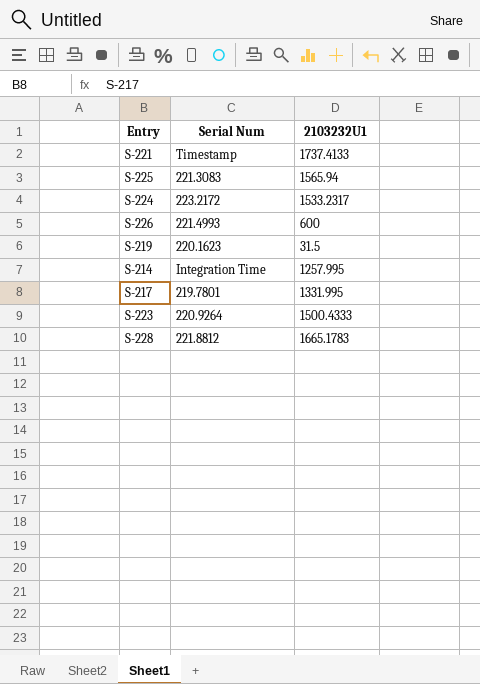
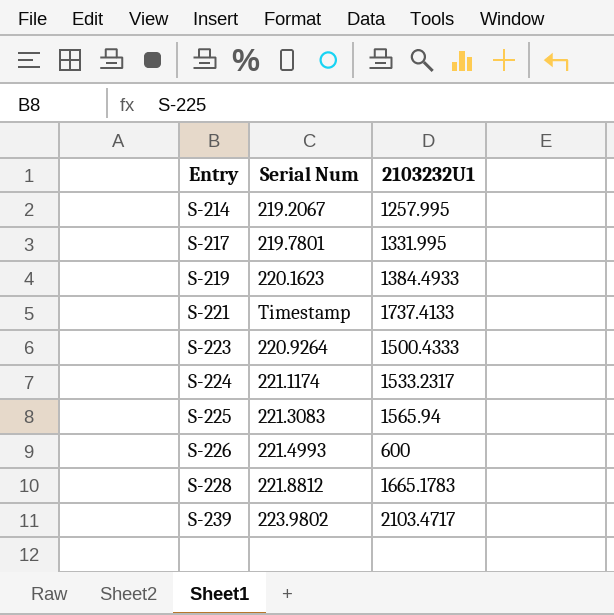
row order: none -> Entry ascending
S-214 | Serial Num: Integration Time -> 219.2067
S-219 | 2103232U1: 31.5 -> 1384.4933
S-224 | Serial Num: 223.2172 -> 221.1174
row S-239: none -> 223.9802 | 2103.4717

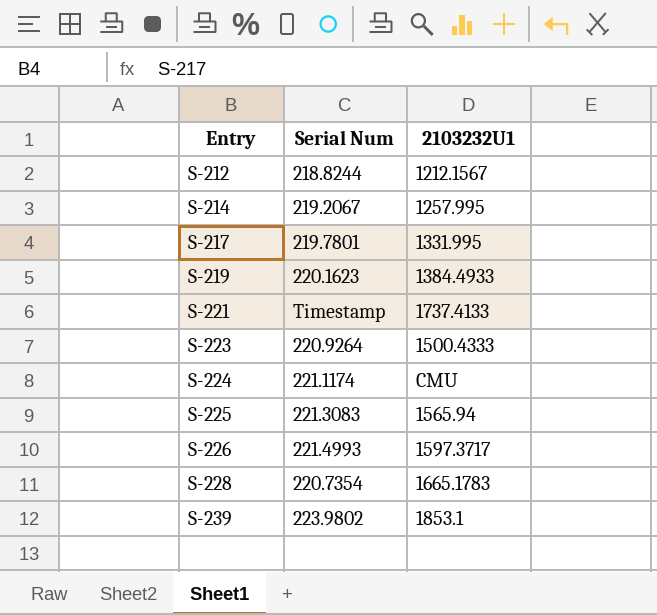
row S-212: none -> 218.8244 | 1212.1567
S-224 | 2103232U1: 1533.2317 -> CMU
S-226 | 2103232U1: 600 -> 1597.3717
S-228 | Serial Num: 221.8812 -> 220.7354
S-239 | 2103232U1: 2103.4717 -> 1853.1

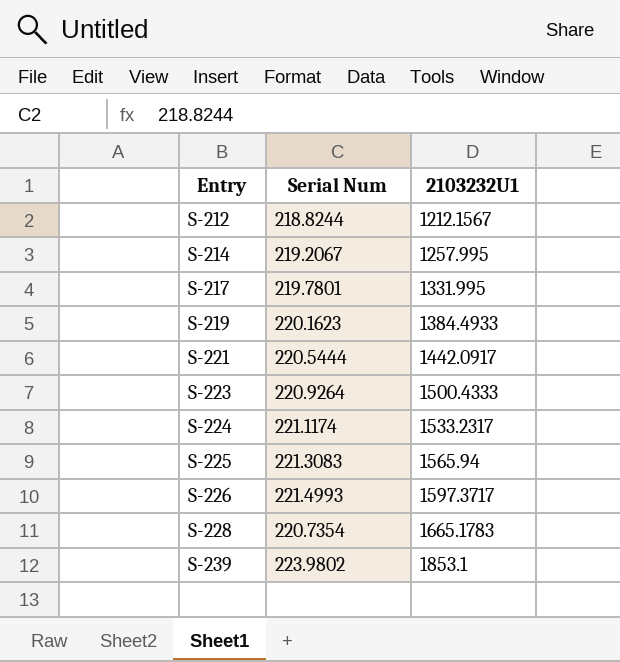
S-221 | Serial Num: Timestamp -> 220.5444
S-221 | 2103232U1: 1737.4133 -> 1442.0917
S-224 | 2103232U1: CMU -> 1533.2317

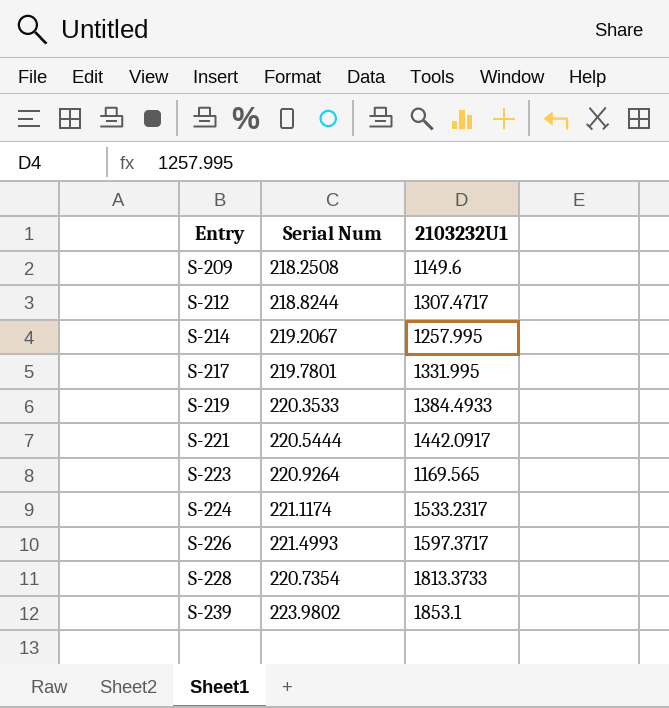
row S-225: 221.3083 | 1565.94 -> none
row S-209: none -> 218.2508 | 1149.6
S-212 | 2103232U1: 1212.1567 -> 1307.4717
S-219 | Serial Num: 220.1623 -> 220.3533
S-223 | 2103232U1: 1500.4333 -> 1169.565
S-228 | 2103232U1: 1665.1783 -> 1813.3733

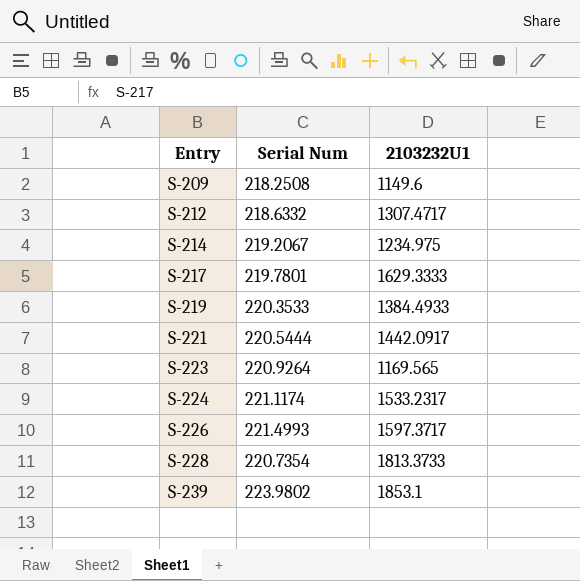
S-212 | Serial Num: 218.8244 -> 218.6332
S-214 | 2103232U1: 1257.995 -> 1234.975
S-217 | 2103232U1: 1331.995 -> 1629.3333

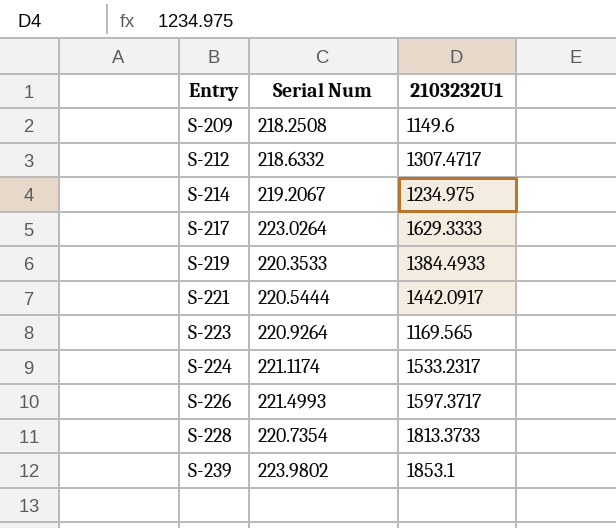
S-217 | Serial Num: 219.7801 -> 223.0264

